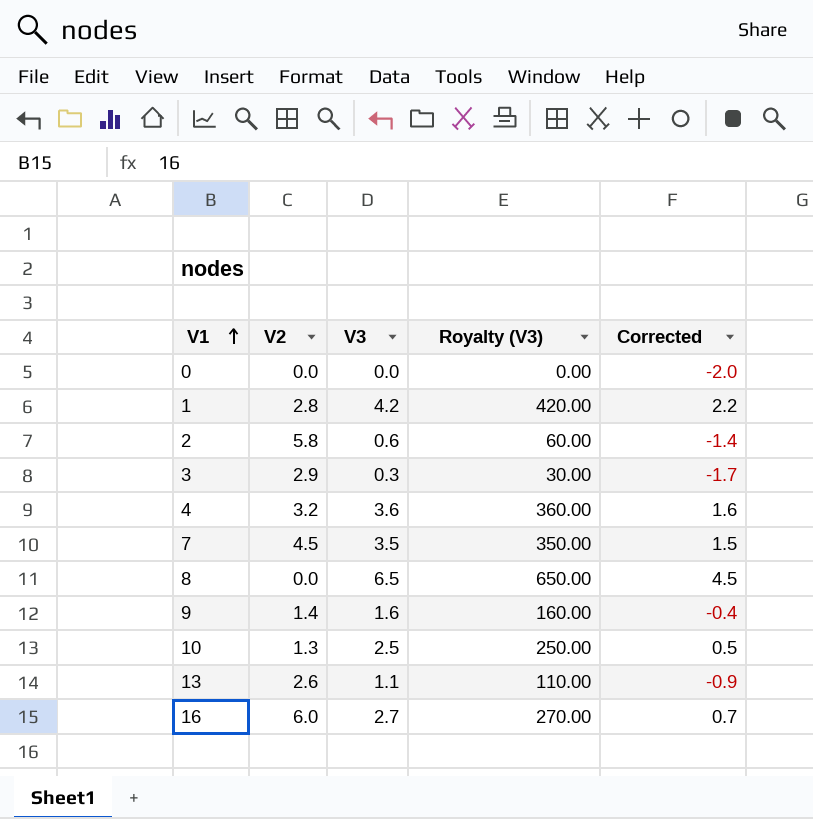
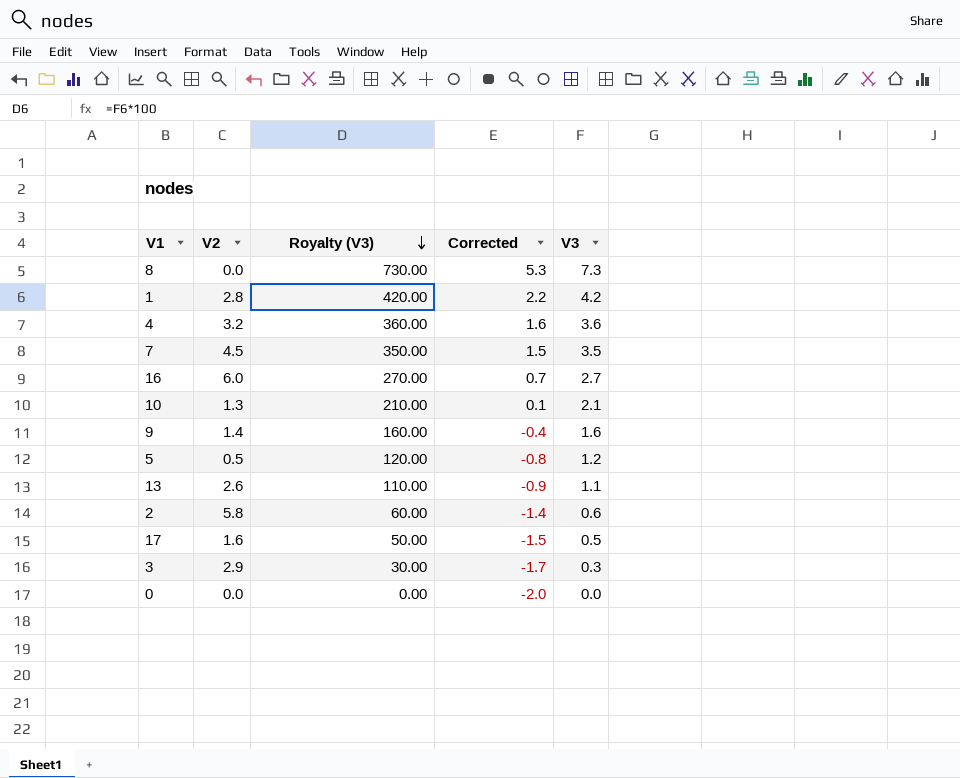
row order: V1 ascending -> Royalty (V3) descending
column V3 | position: 3 -> 5
8 | Royalty (V3): 650.00 -> 730.00
8 | Corrected: 4.5 -> 5.3
8 | V3: 6.5 -> 7.3
10 | Royalty (V3): 250.00 -> 210.00
10 | Corrected: 0.5 -> 0.1
10 | V3: 2.5 -> 2.1
row 5: none -> 0.5 | 120.00 | -0.8 | 1.2
row 17: none -> 1.6 | 50.00 | -1.5 | 0.5

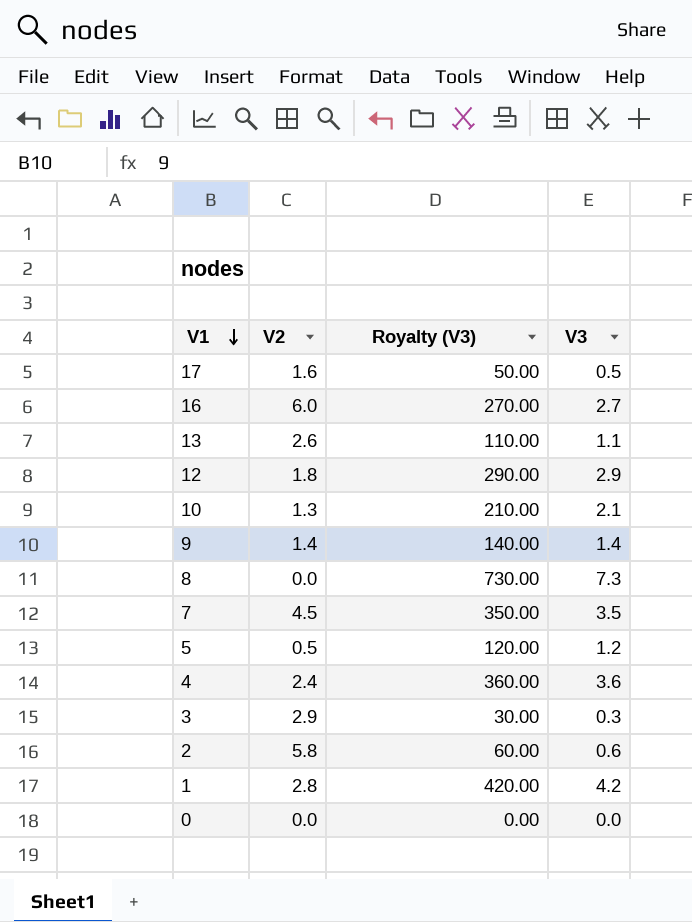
row order: Royalty (V3) descending -> V1 descending
column Corrected | formula: [V3] - 2 -> none
row 12: none -> 1.8 | 290.00 | 2.9
9 | Royalty (V3): 160.00 -> 140.00
9 | V3: 1.6 -> 1.4
4 | V2: 3.2 -> 2.4

